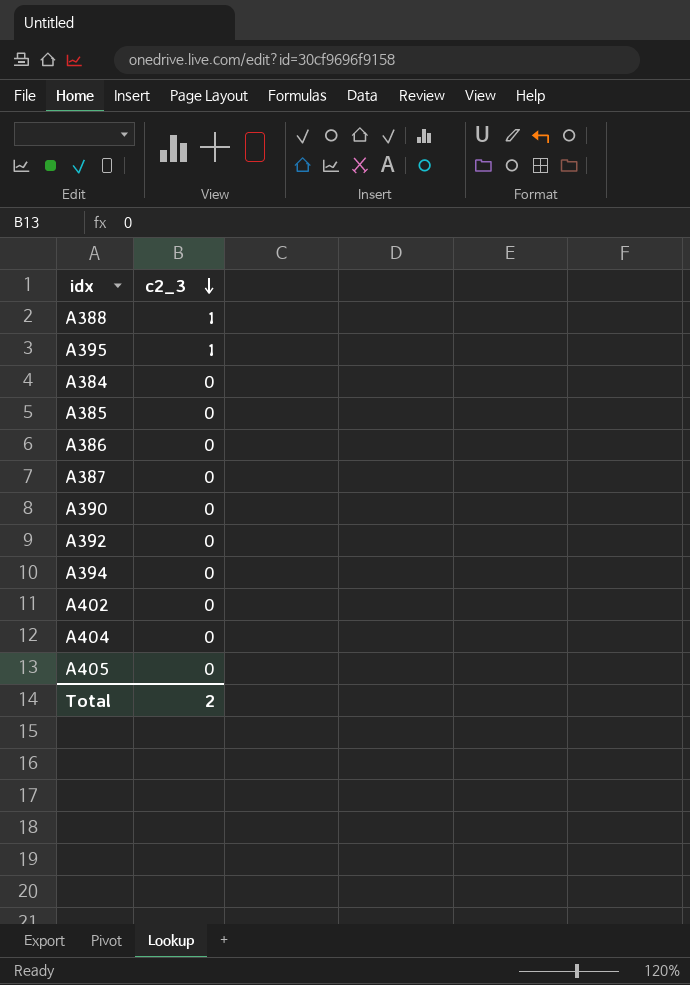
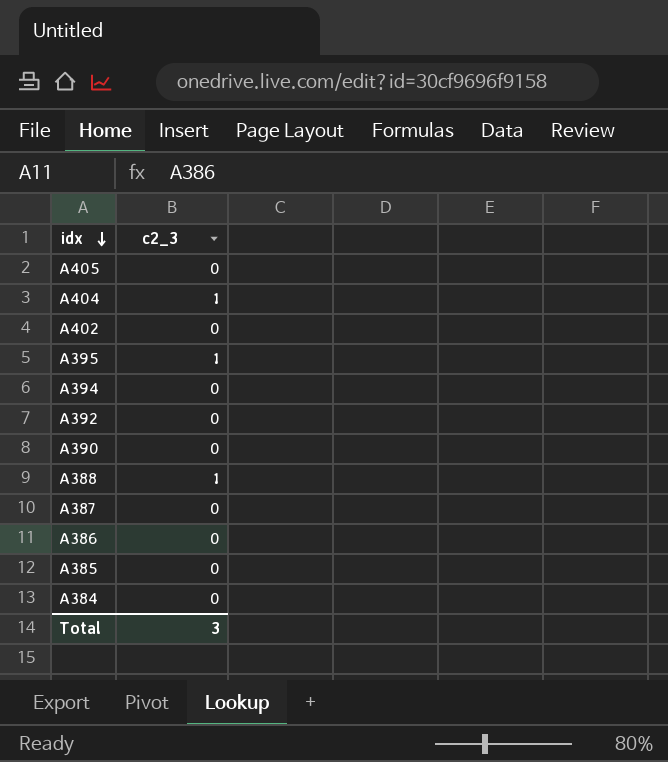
row order: c2_3 descending -> idx descending
A404 | c2_3: 0 -> 1
Total | c2_3: 2 -> 3

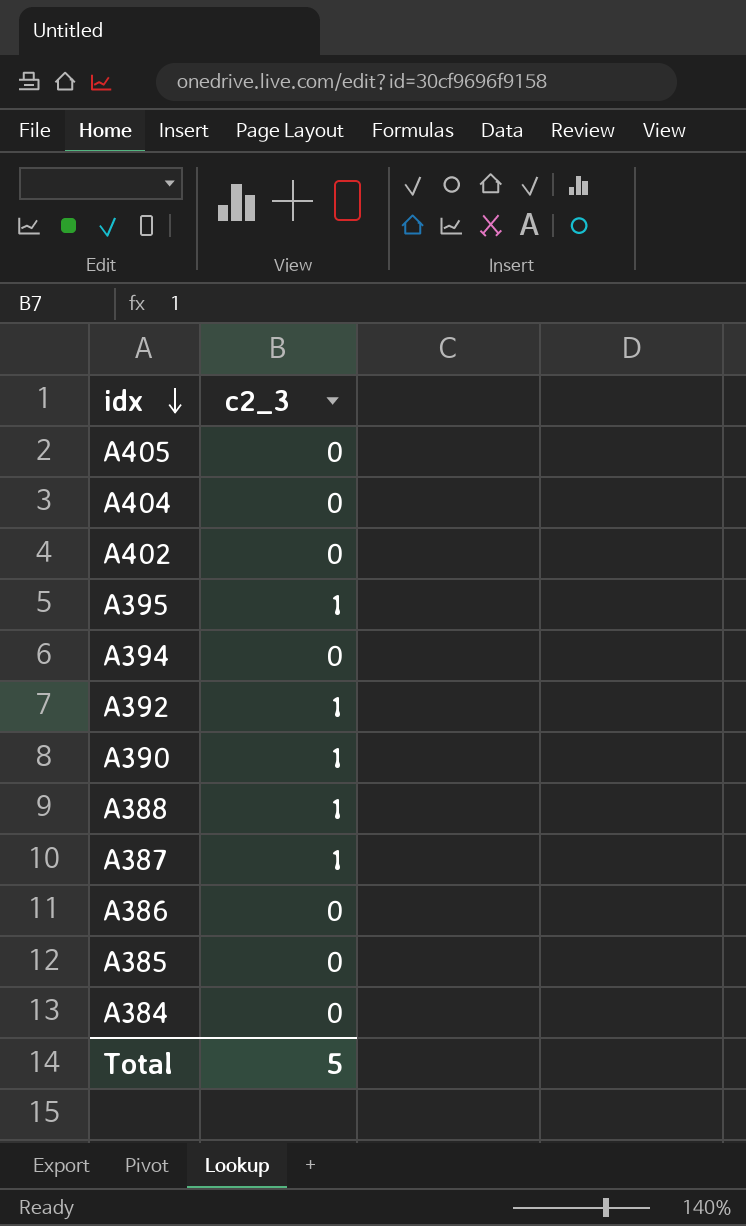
A404 | c2_3: 1 -> 0
A392 | c2_3: 0 -> 1
A390 | c2_3: 0 -> 1
A387 | c2_3: 0 -> 1
Total | c2_3: 3 -> 5

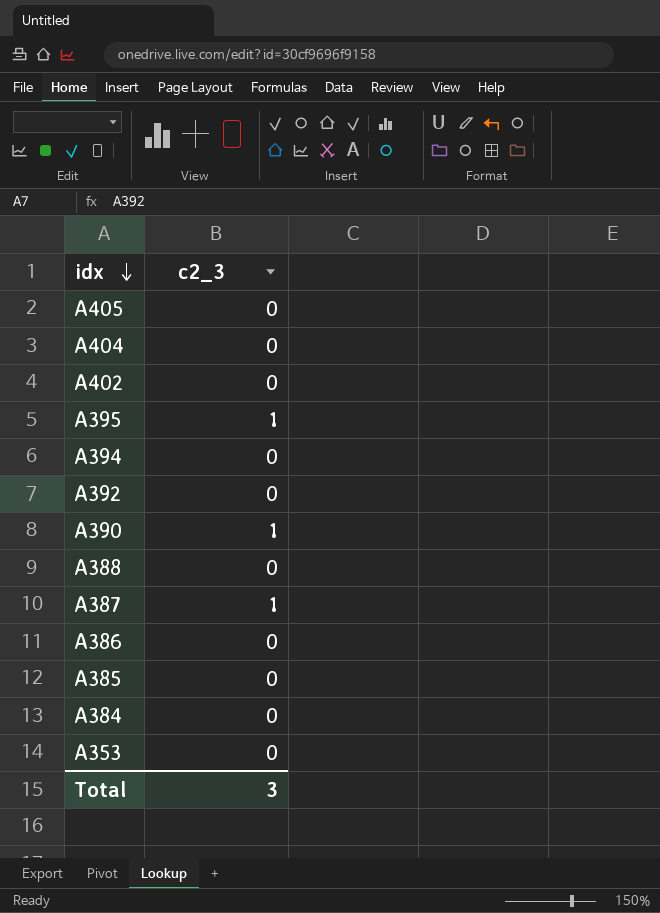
A392 | c2_3: 1 -> 0
A388 | c2_3: 1 -> 0
row A353: none -> 0
Total | c2_3: 5 -> 3

